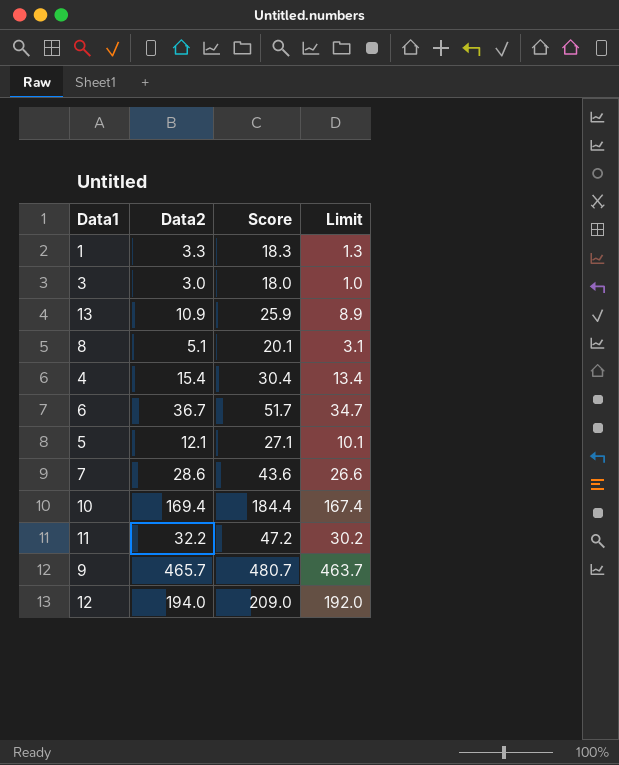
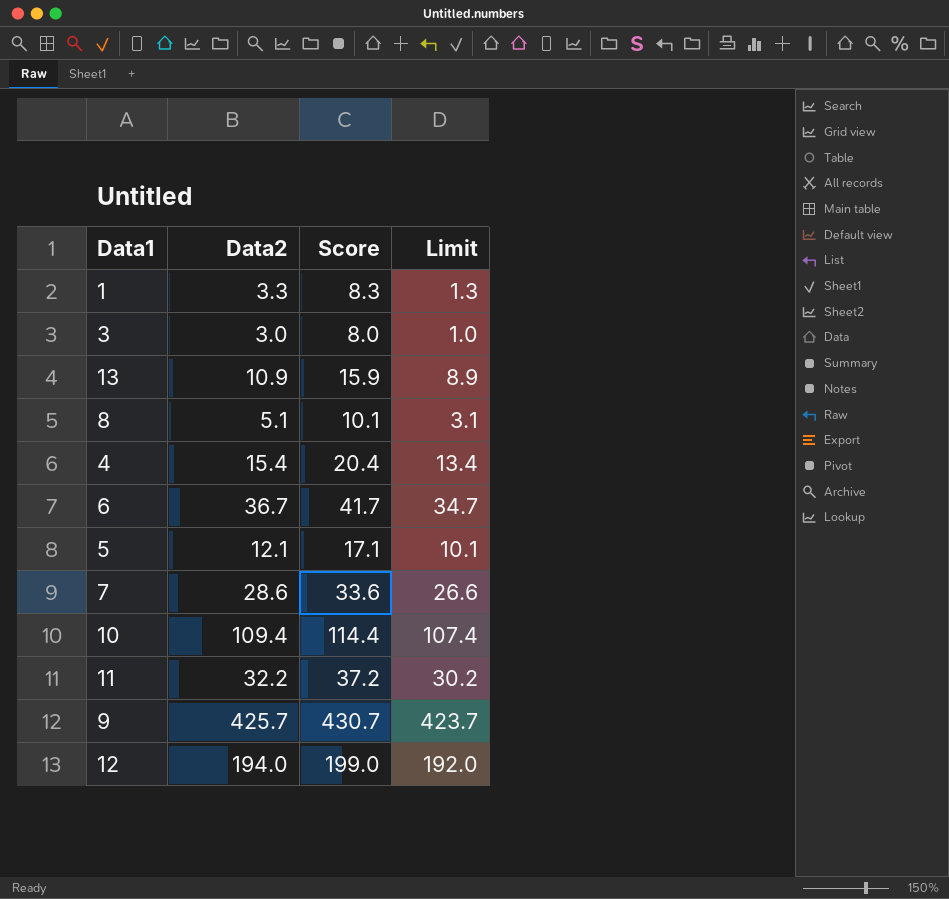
column Score | formula: [Data2] + 15 -> [Data2] + 5
10 | Data2: 169.4 -> 109.4
10 | Limit: 167.4 -> 107.4
9 | Data2: 465.7 -> 425.7
9 | Limit: 463.7 -> 423.7

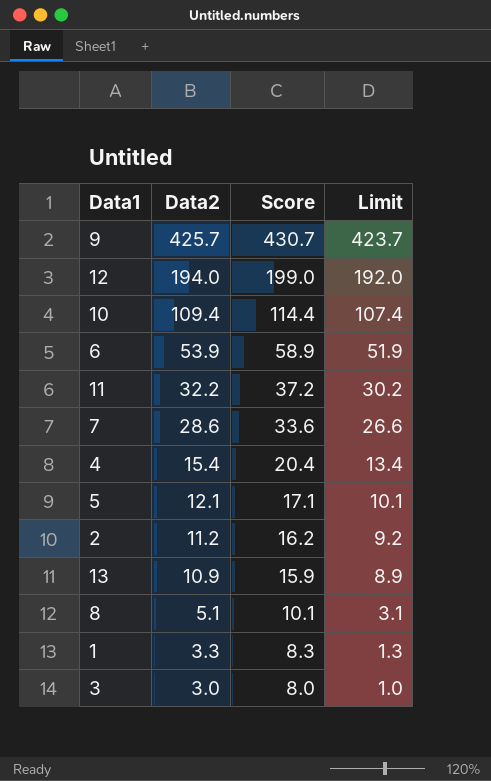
row order: none -> Data2 descending
6 | Data2: 36.7 -> 53.9
6 | Score: 41.7 -> 58.9
6 | Limit: 34.7 -> 51.9
row 2: none -> 11.2 | 16.2 | 9.2

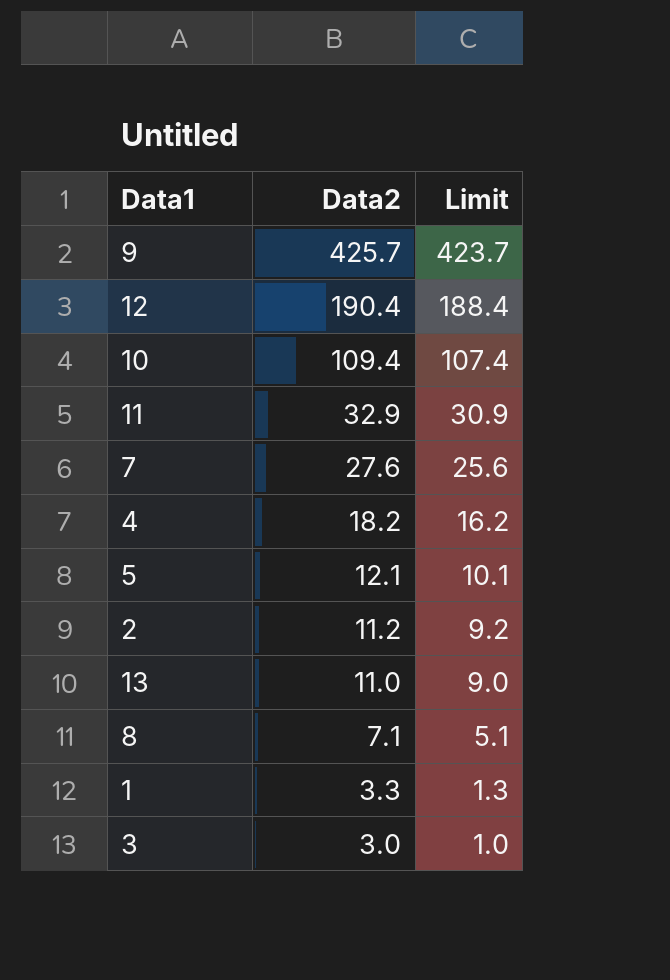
column Score | formula: [Data2] + 5 -> none
row 6: 53.9 | 58.9 | 51.9 -> none
12 | Data2: 194.0 -> 190.4
12 | Limit: 192.0 -> 188.4
11 | Data2: 32.2 -> 32.9
11 | Limit: 30.2 -> 30.9
7 | Data2: 28.6 -> 27.6
7 | Limit: 26.6 -> 25.6
4 | Data2: 15.4 -> 18.2
4 | Limit: 13.4 -> 16.2
13 | Data2: 10.9 -> 11.0
13 | Limit: 8.9 -> 9.0
8 | Data2: 5.1 -> 7.1
8 | Limit: 3.1 -> 5.1

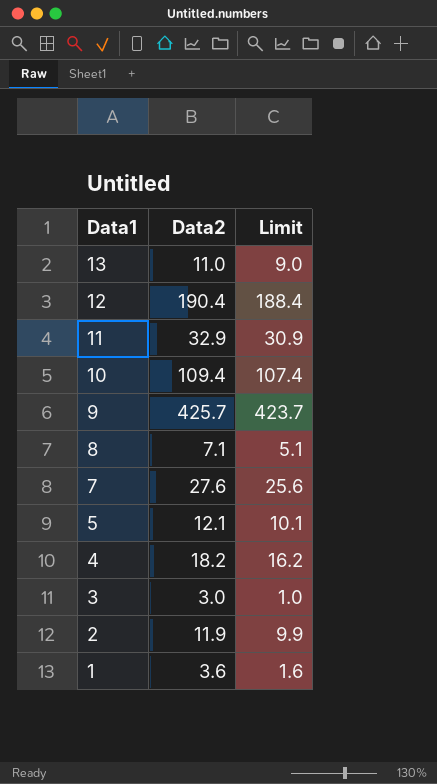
row order: Data2 descending -> Data1 descending
2 | Data2: 11.2 -> 11.9
2 | Limit: 9.2 -> 9.9
1 | Data2: 3.3 -> 3.6
1 | Limit: 1.3 -> 1.6

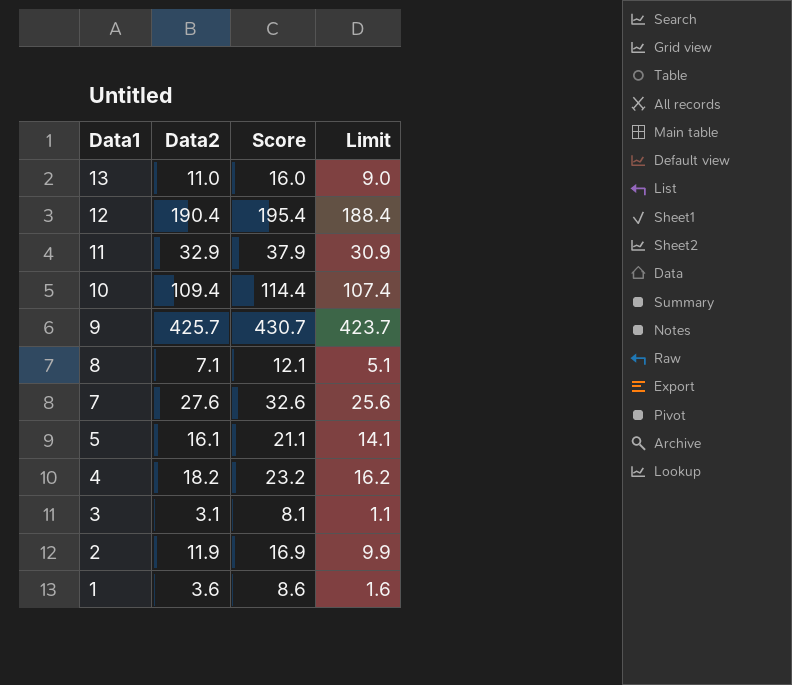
column Score | formula: none -> [Data2] + 5
5 | Data2: 12.1 -> 16.1
5 | Limit: 10.1 -> 14.1
3 | Data2: 3.0 -> 3.1
3 | Limit: 1.0 -> 1.1

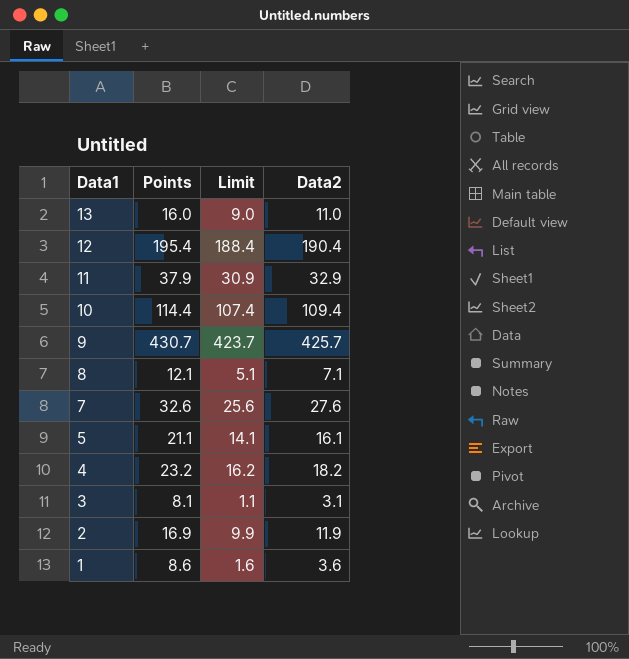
column name: Score -> Points
column Data2 | position: 2 -> 4

